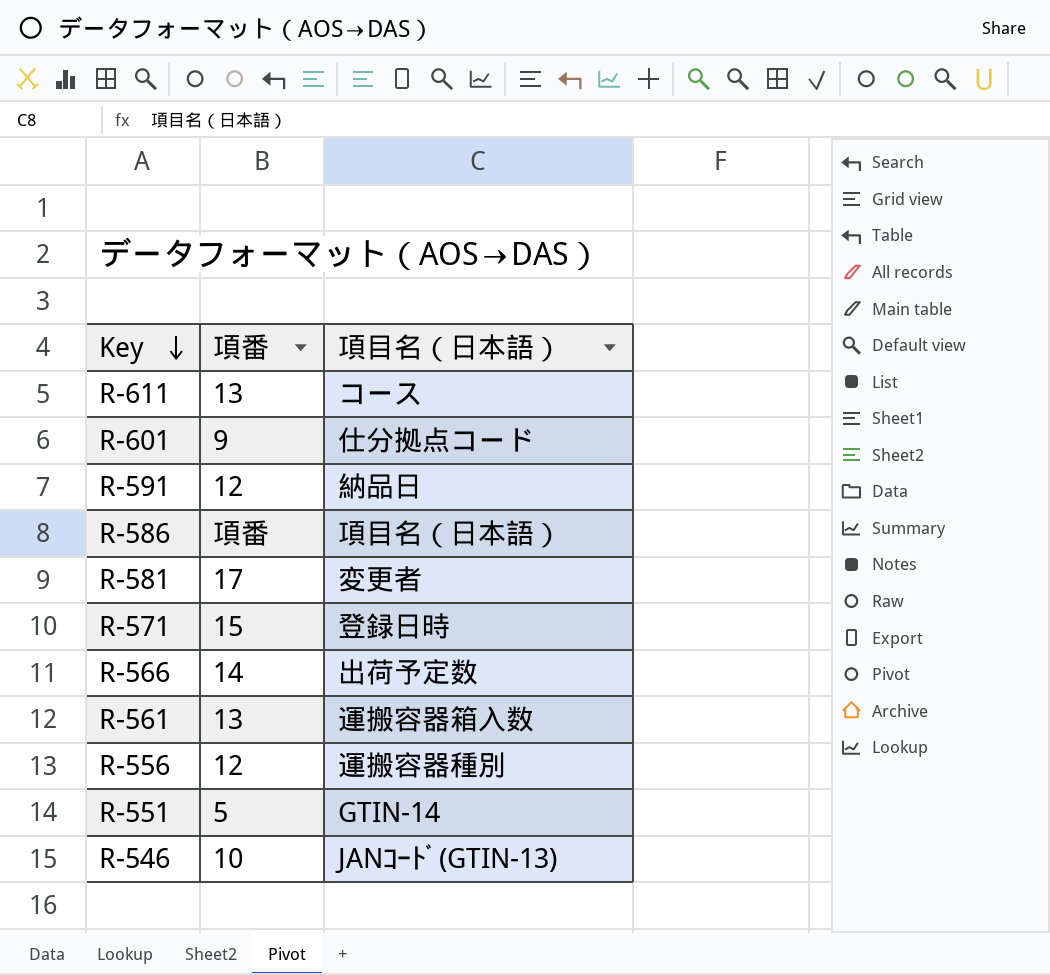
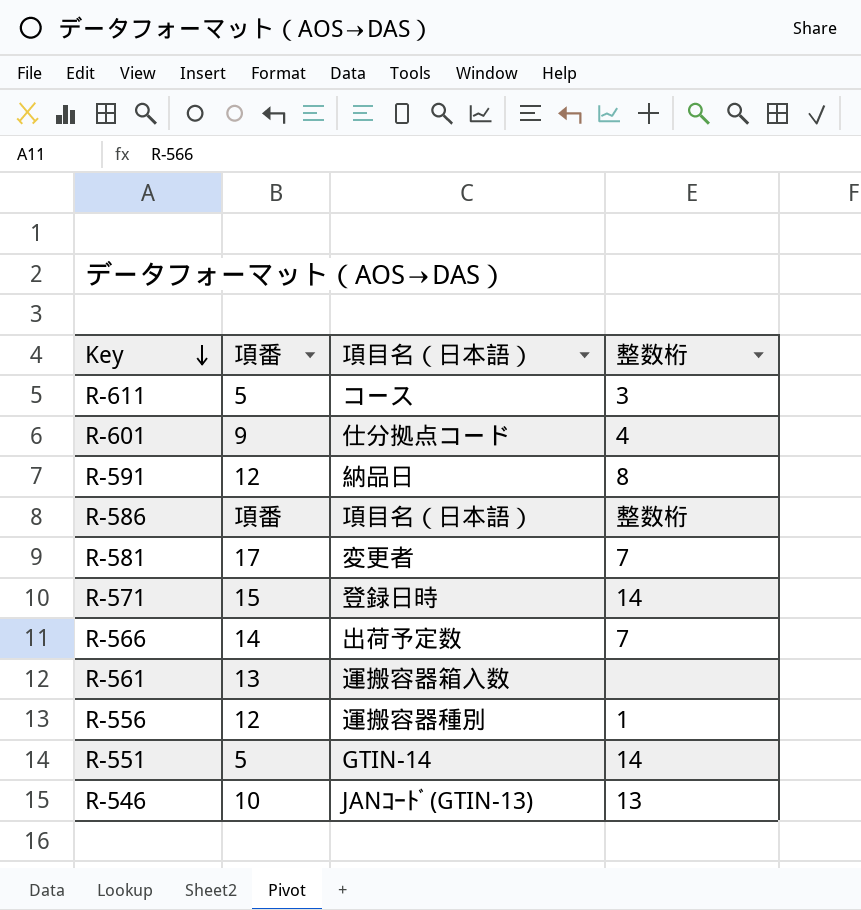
column 整数桁 | position: none -> 4
R-611 | 項番: 13 -> 5

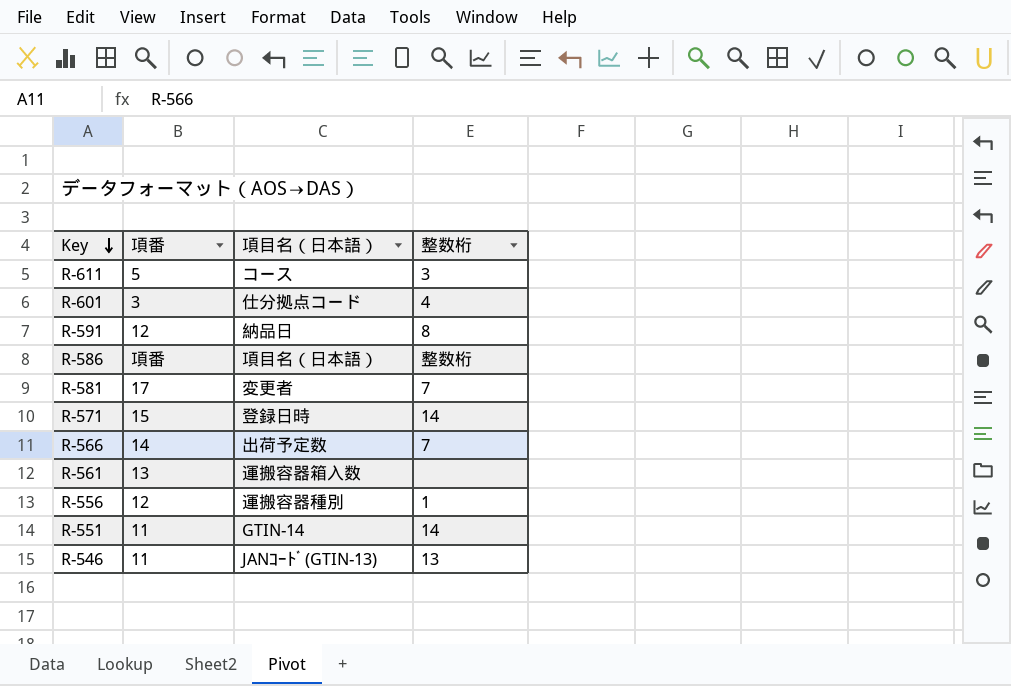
R-601 | 項番: 9 -> 3
R-551 | 項番: 5 -> 11
R-546 | 項番: 10 -> 11

